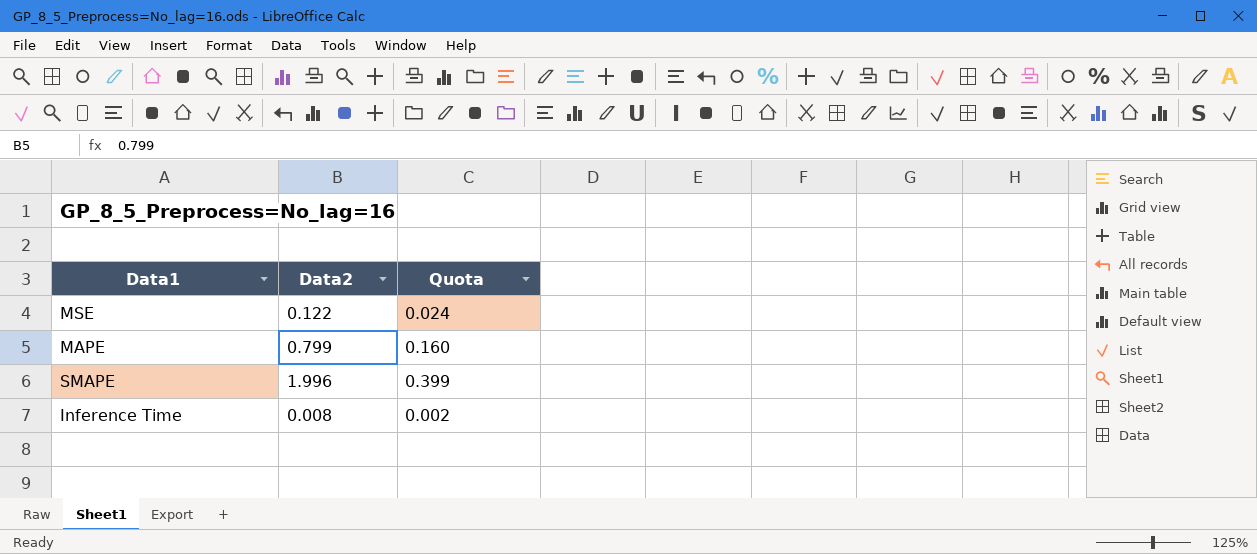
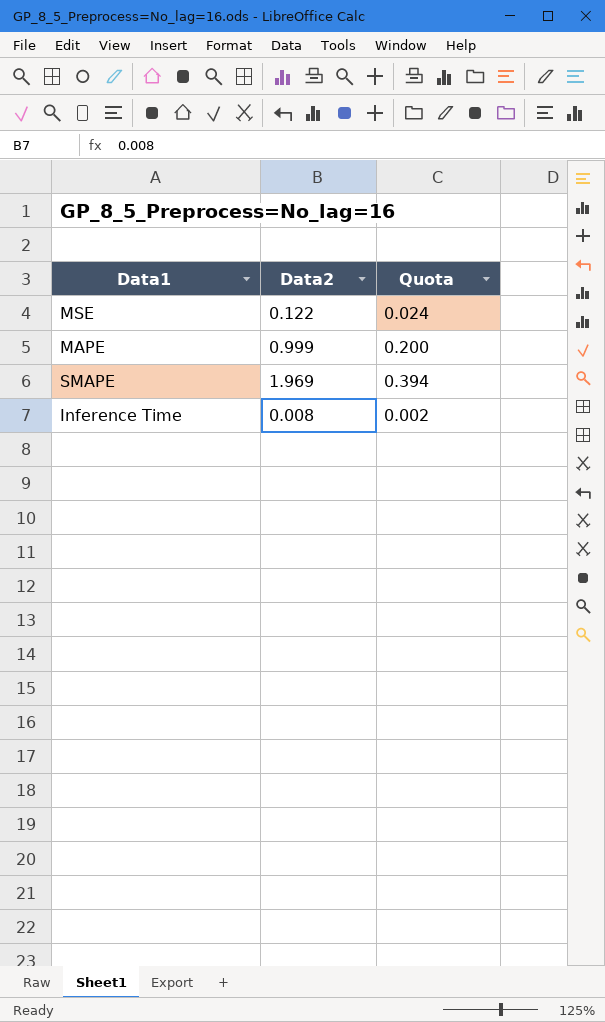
MAPE | Data2: 0.799 -> 0.999
MAPE | Quota: 0.160 -> 0.200
SMAPE | Data2: 1.996 -> 1.969
SMAPE | Quota: 0.399 -> 0.394

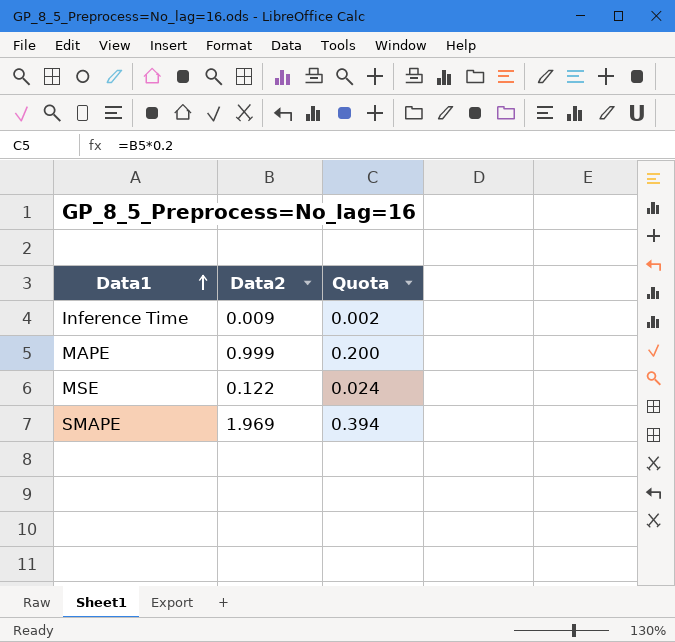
row order: none -> Data1 ascending
Inference Time | Data2: 0.008 -> 0.009

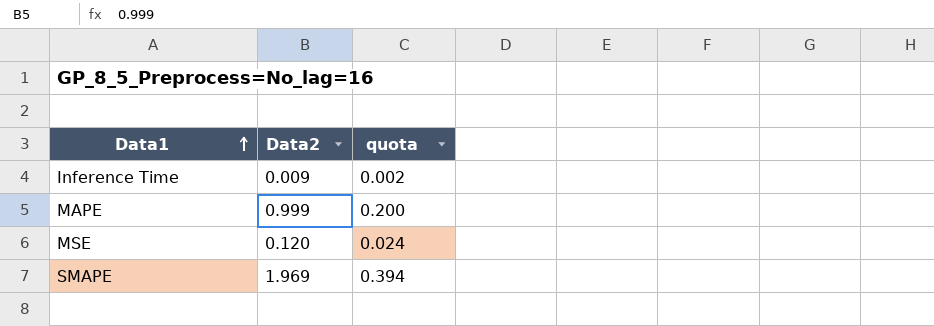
column name: Quota -> quota
MSE | Data2: 0.122 -> 0.120

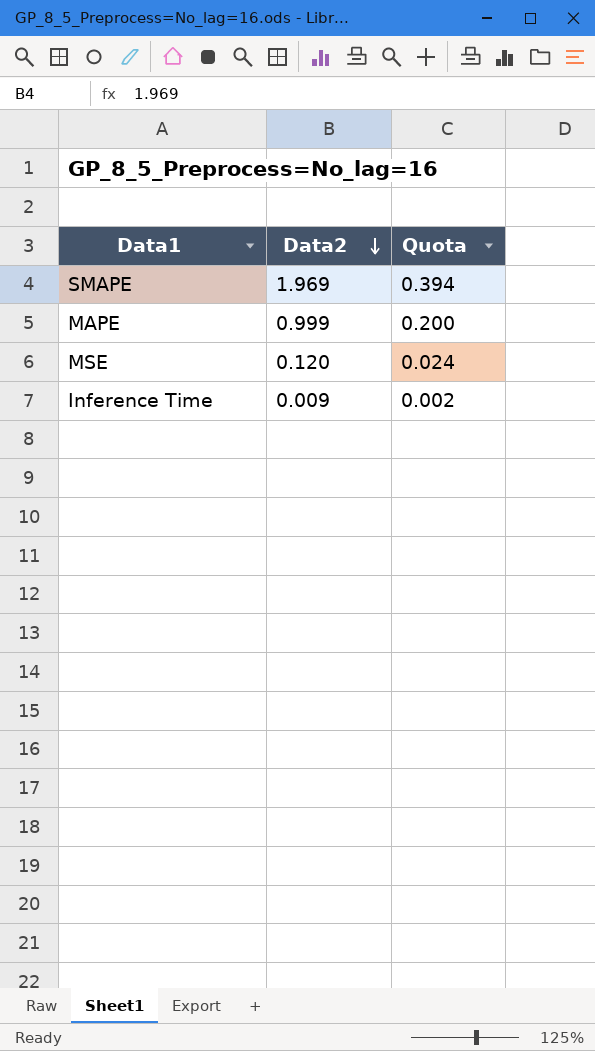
row order: Data1 ascending -> Data2 descending
column name: quota -> Quota

